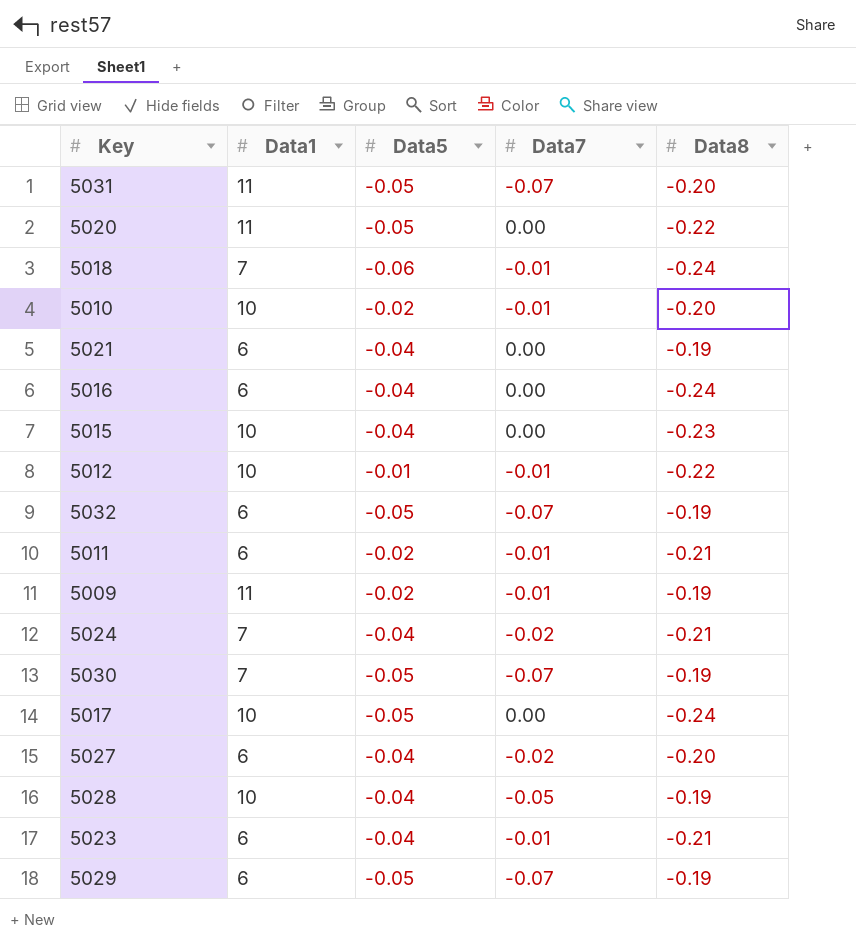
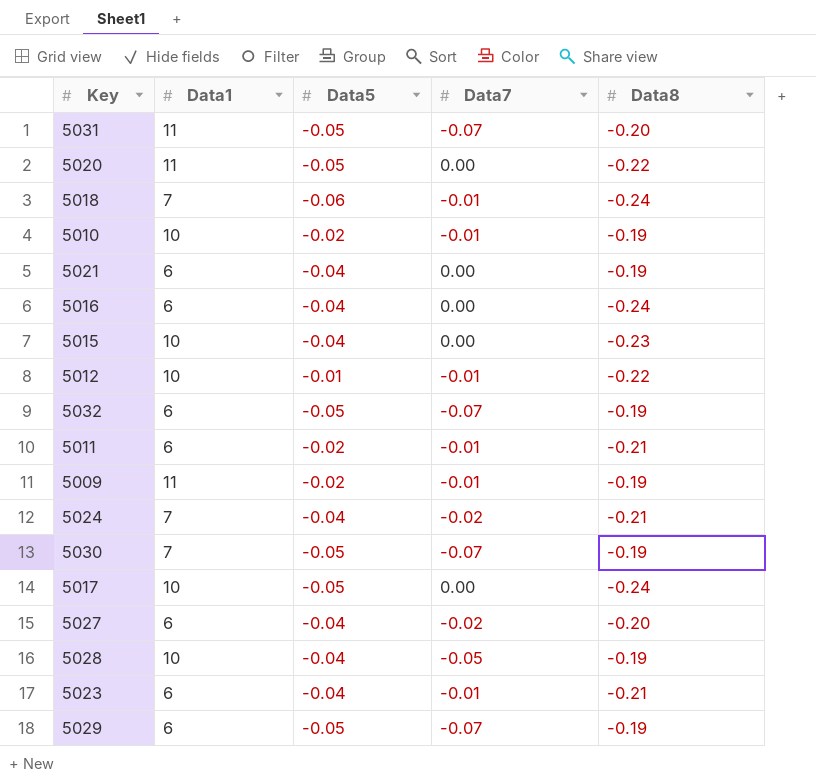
5010 | Data8: -0.20 -> -0.19

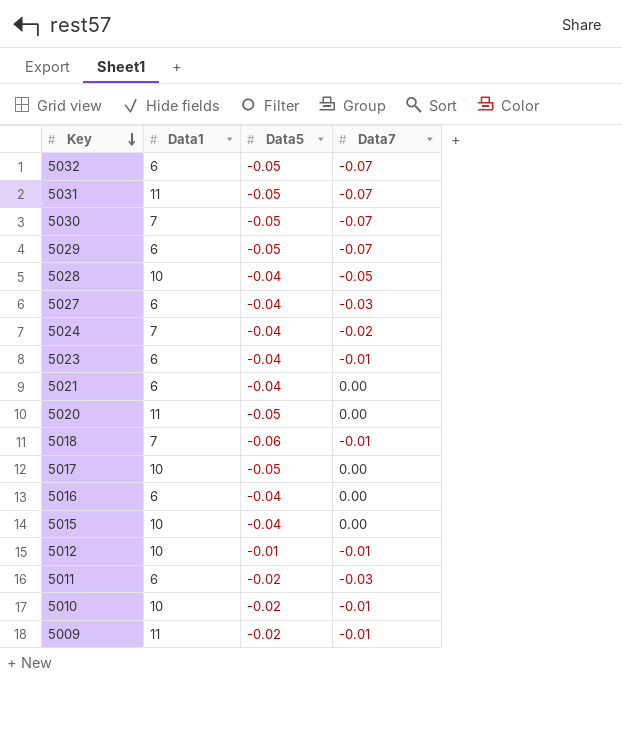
row order: none -> Key descending
column Data8 | position: 5 -> none
5027 | Data7: -0.02 -> -0.03
5011 | Data7: -0.01 -> -0.03

